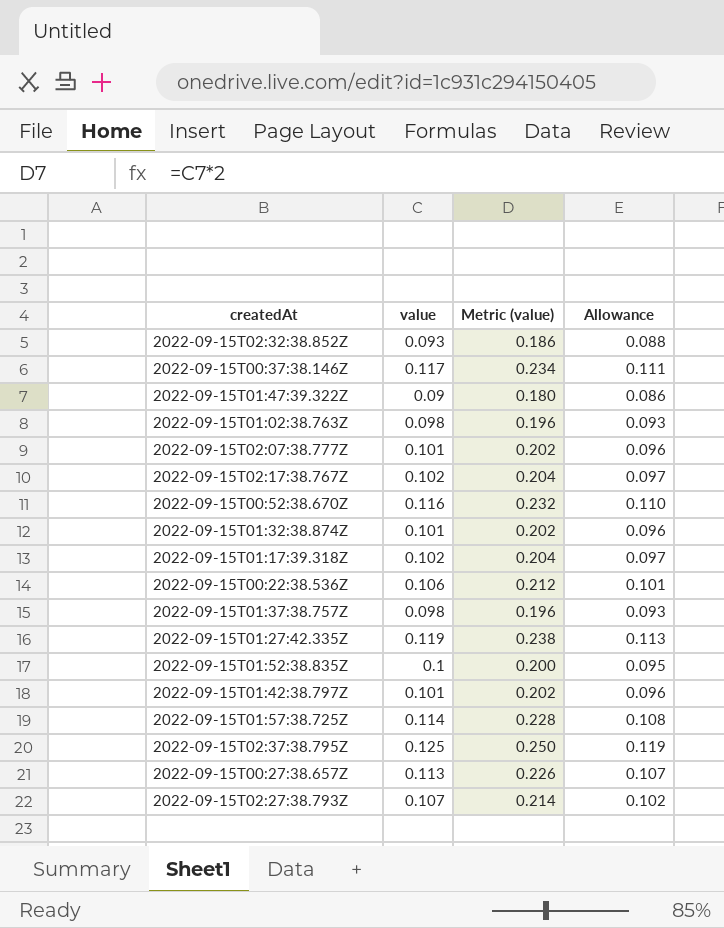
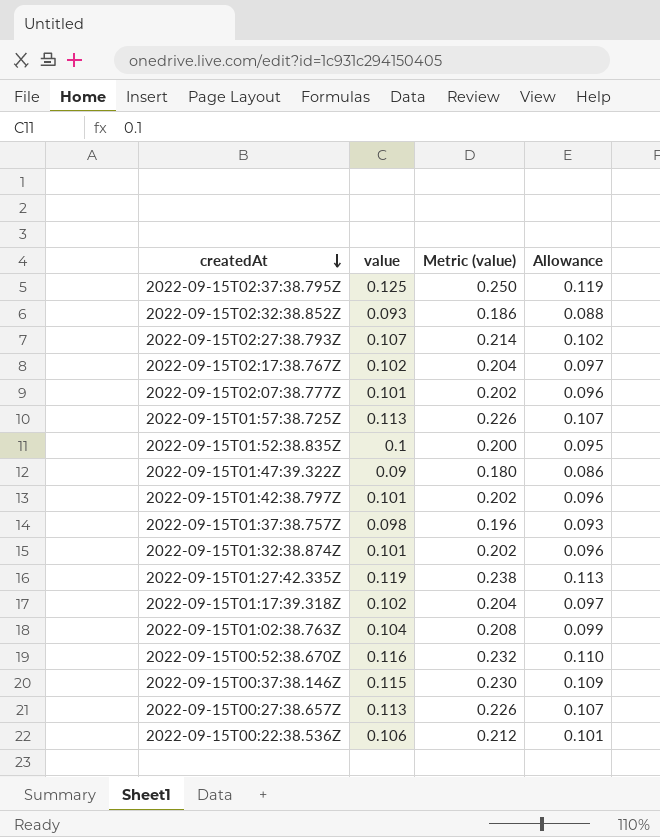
row order: none -> createdAt descending
2022-09-15T01:57:38.725Z | value: 0.114 -> 0.113
2022-09-15T01:57:38.725Z | Metric (value): 0.228 -> 0.226
2022-09-15T01:57:38.725Z | Allowance: 0.108 -> 0.107
2022-09-15T01:02:38.763Z | value: 0.098 -> 0.104
2022-09-15T01:02:38.763Z | Metric (value): 0.196 -> 0.208
2022-09-15T01:02:38.763Z | Allowance: 0.093 -> 0.099
2022-09-15T00:37:38.146Z | value: 0.117 -> 0.115
2022-09-15T00:37:38.146Z | Metric (value): 0.234 -> 0.230
2022-09-15T00:37:38.146Z | Allowance: 0.111 -> 0.109

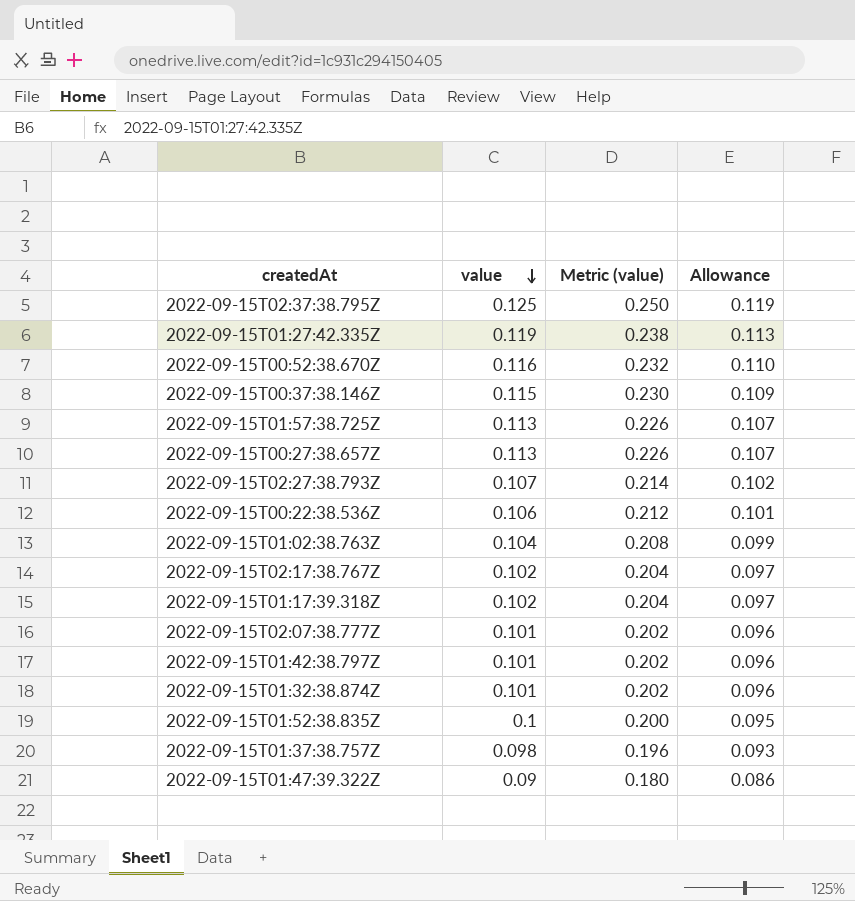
row order: createdAt descending -> value descending
row 2022-09-15T02:32:38.852Z: 0.093 | 0.186 | 0.088 -> none

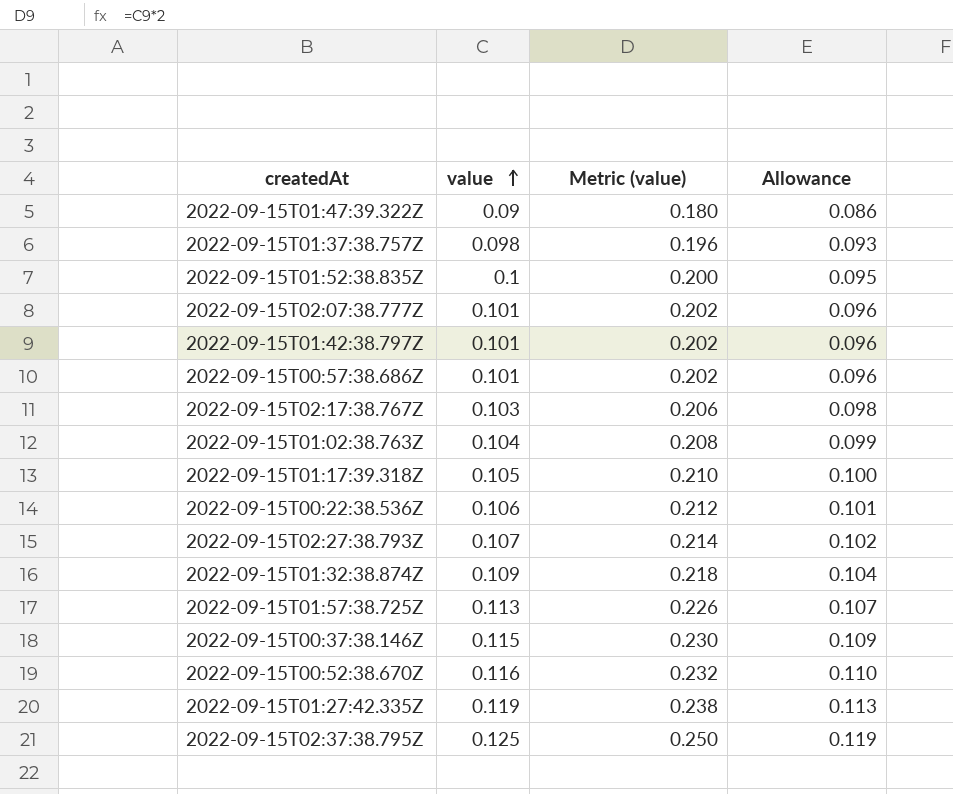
row order: value descending -> value ascending
row 2022-09-15T00:27:38.657Z: 0.113 | 0.226 | 0.107 -> none
row 2022-09-15T00:57:38.686Z: none -> 0.101 | 0.202 | 0.096
2022-09-15T02:17:38.767Z | value: 0.102 -> 0.103
2022-09-15T02:17:38.767Z | Metric (value): 0.204 -> 0.206
2022-09-15T02:17:38.767Z | Allowance: 0.097 -> 0.098
2022-09-15T01:17:39.318Z | value: 0.102 -> 0.105
2022-09-15T01:17:39.318Z | Metric (value): 0.204 -> 0.210
2022-09-15T01:17:39.318Z | Allowance: 0.097 -> 0.100
2022-09-15T01:32:38.874Z | value: 0.101 -> 0.109
2022-09-15T01:32:38.874Z | Metric (value): 0.202 -> 0.218
2022-09-15T01:32:38.874Z | Allowance: 0.096 -> 0.104

